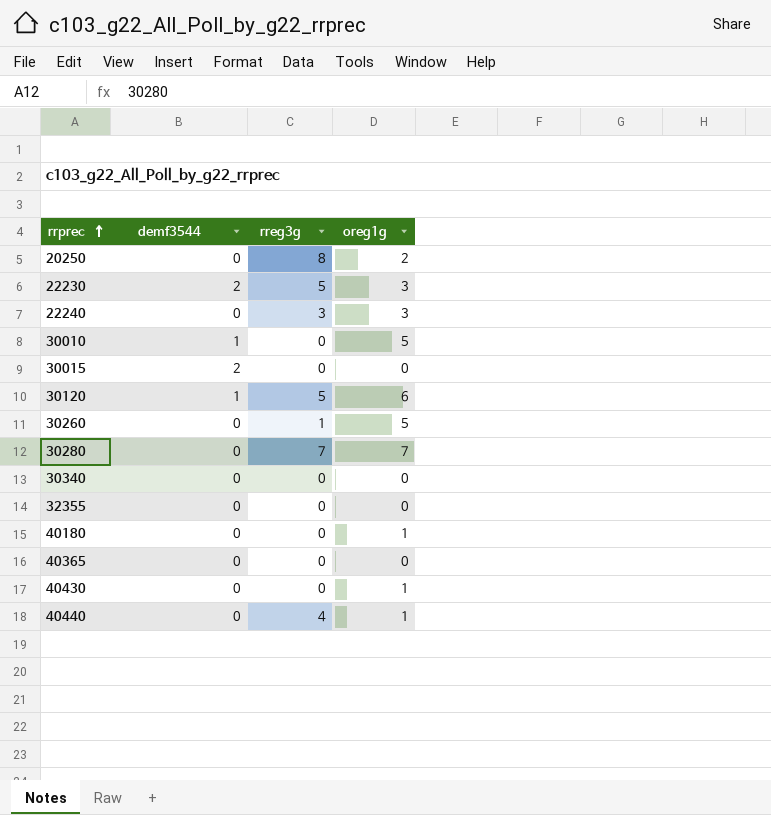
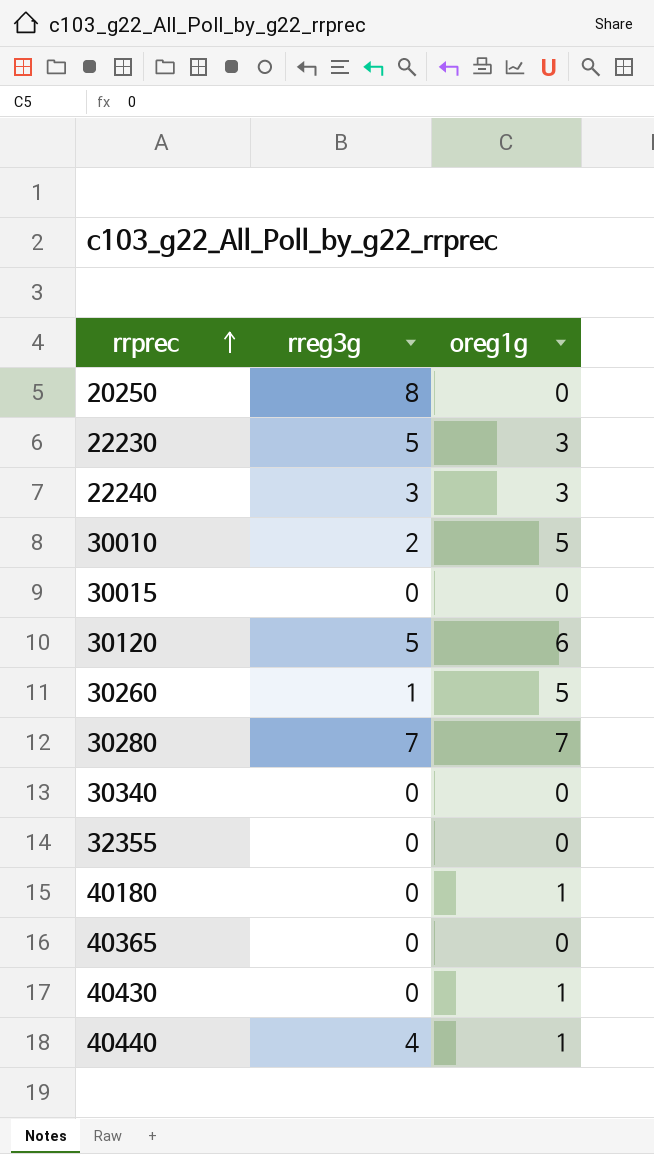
column demf3544 | position: 2 -> none
20250 | oreg1g: 2 -> 0
30010 | rreg3g: 0 -> 2

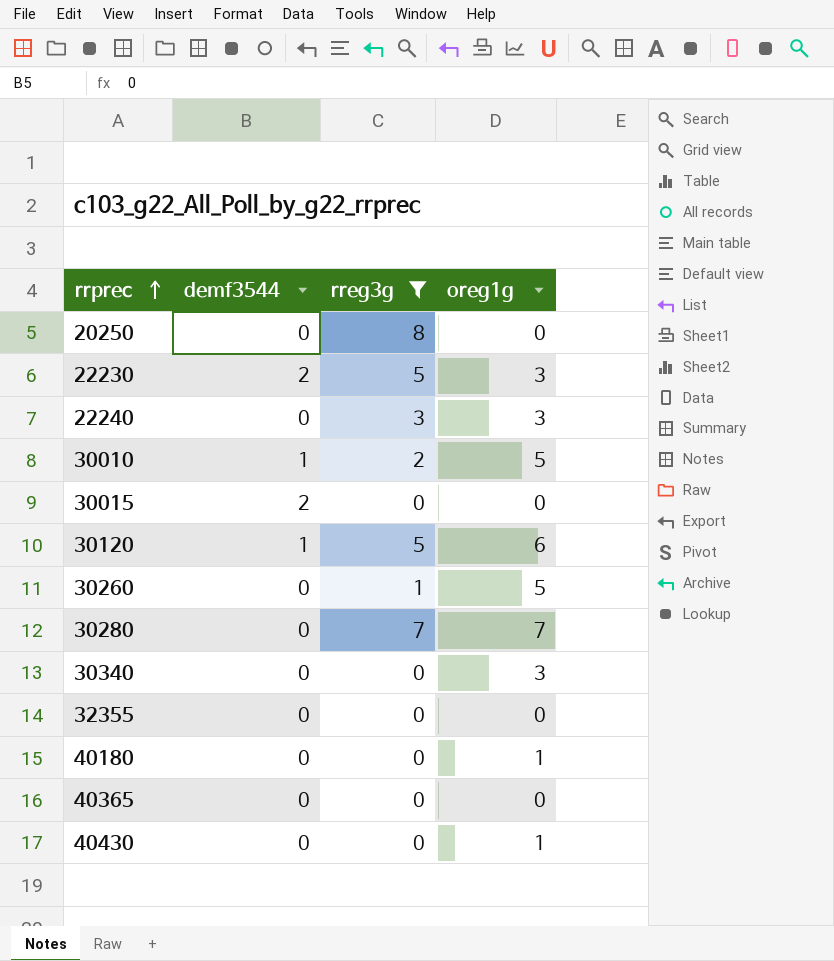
filter: none -> rreg3g != 4
column demf3544 | position: none -> 2
30340 | oreg1g: 0 -> 3

